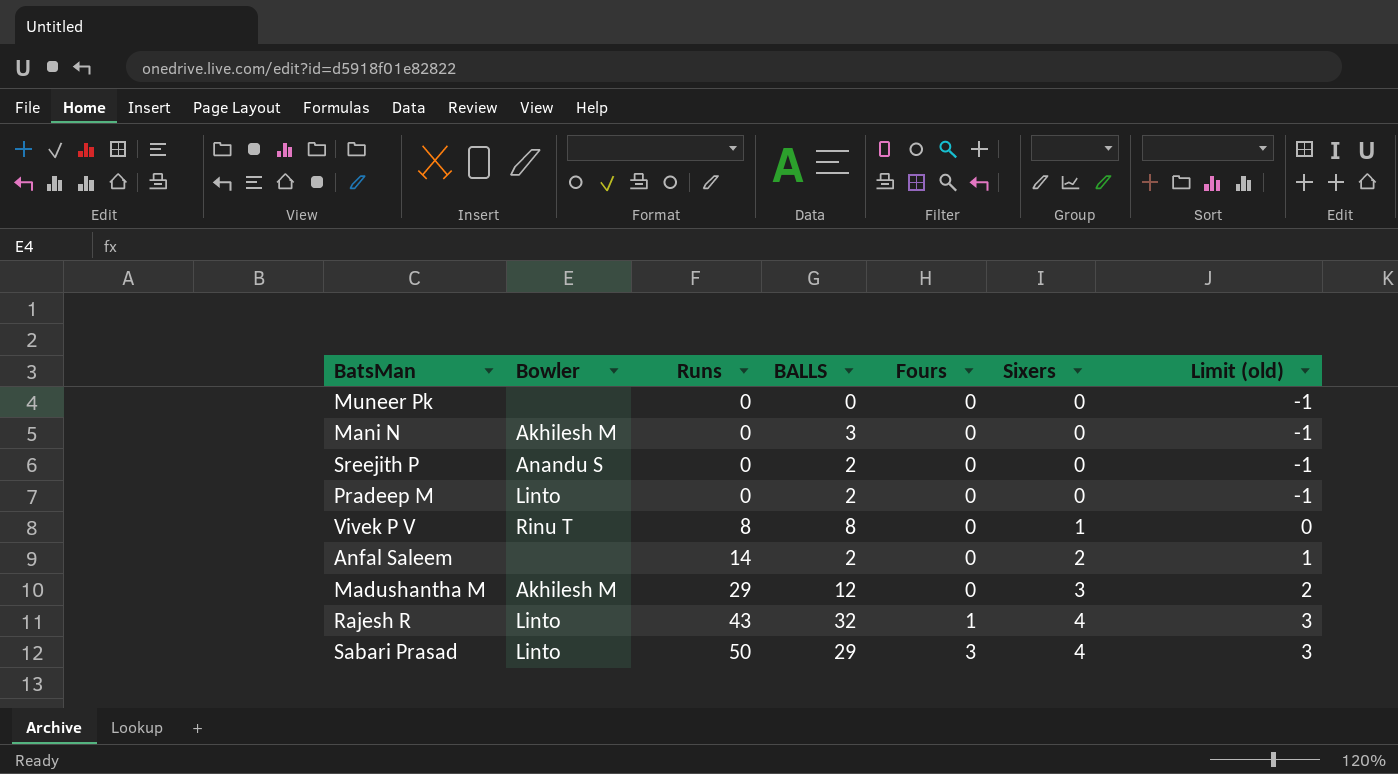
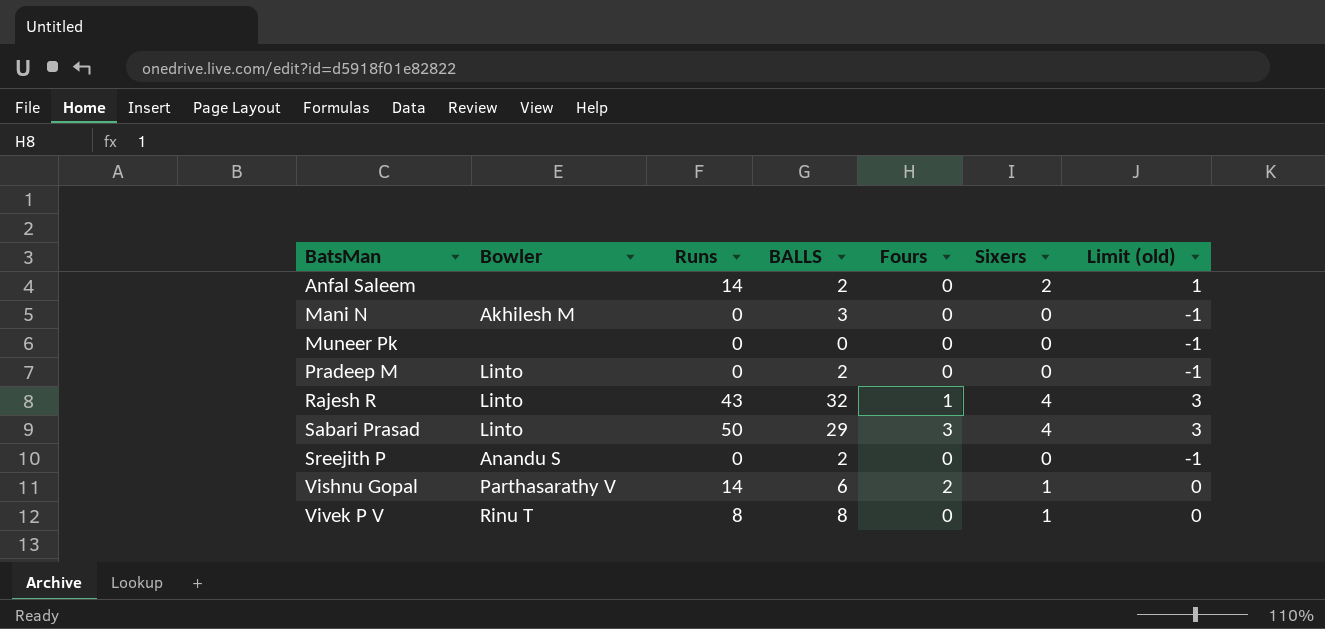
row order: Runs ascending -> BatsMan ascending
row Madushantha M: Akhilesh M | 29 | 12 | 0 | 3 | 2 -> none
row Vishnu Gopal: none -> Parthasarathy V | 14 | 6 | 2 | 1 | 0

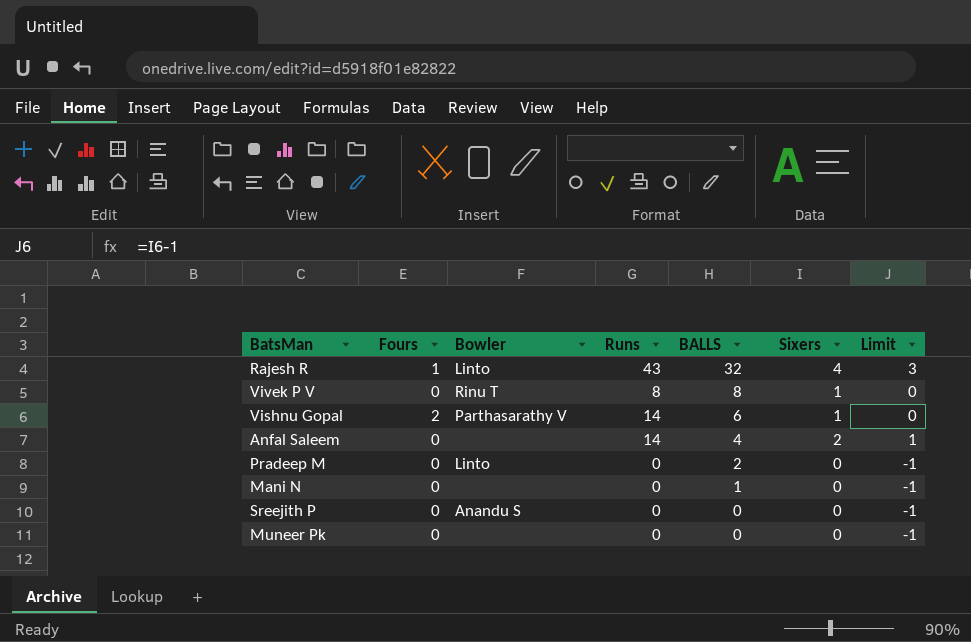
row order: BatsMan ascending -> BALLS descending
column Fours | position: 5 -> 2
column name: Limit (old) -> Limit
row Sabari Prasad: Linto | 50 | 29 | 3 | 4 | 3 -> none
Anfal Saleem | BALLS: 2 -> 4
Mani N | Bowler: Akhilesh M -> none
Mani N | BALLS: 3 -> 1
Sreejith P | BALLS: 2 -> 0

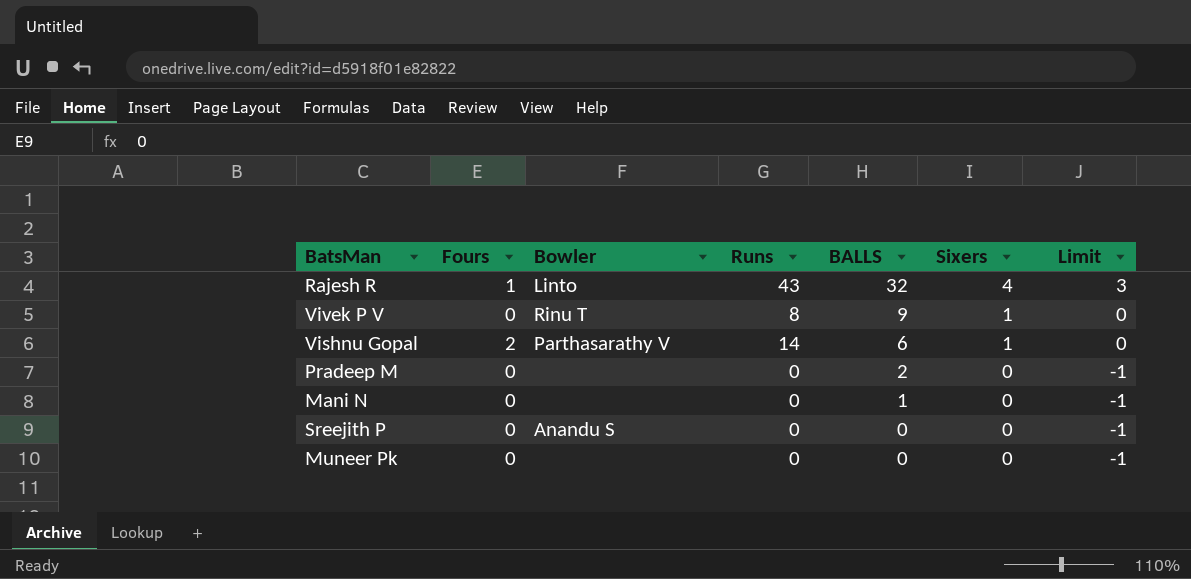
row Anfal Saleem: 0 | none | 14 | 4 | 2 | 1 -> none
Vivek P V | BALLS: 8 -> 9
Pradeep M | Bowler: Linto -> none

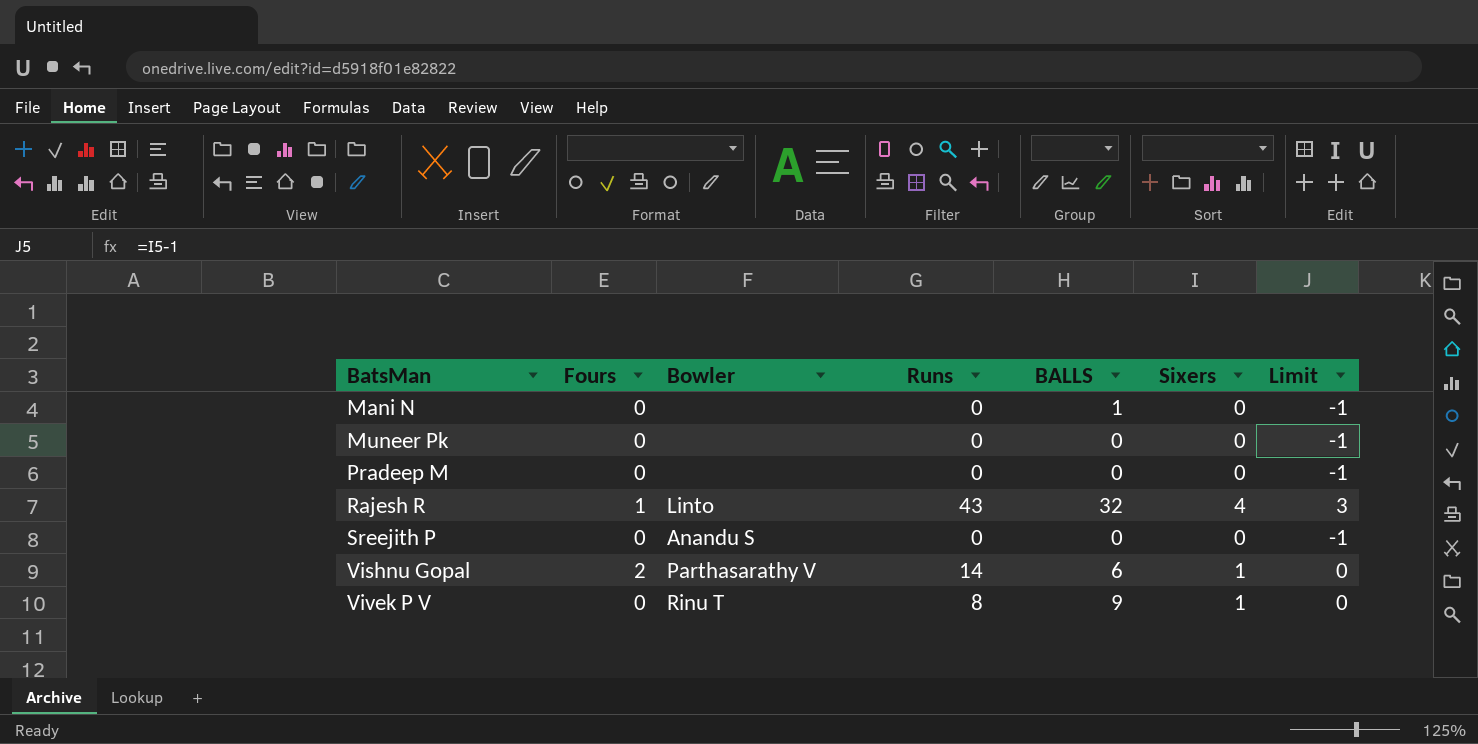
row order: BALLS descending -> BatsMan ascending
Pradeep M | BALLS: 2 -> 0

